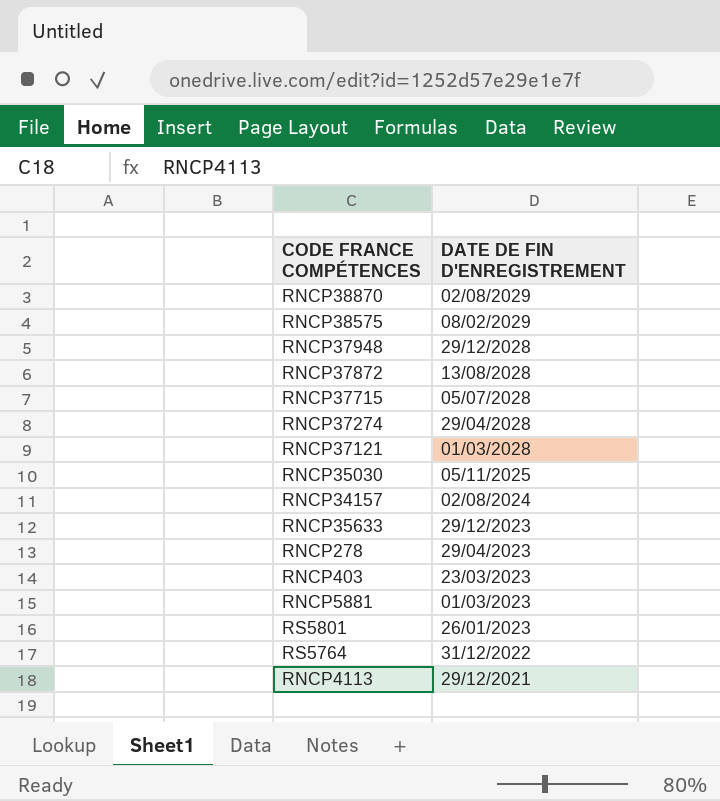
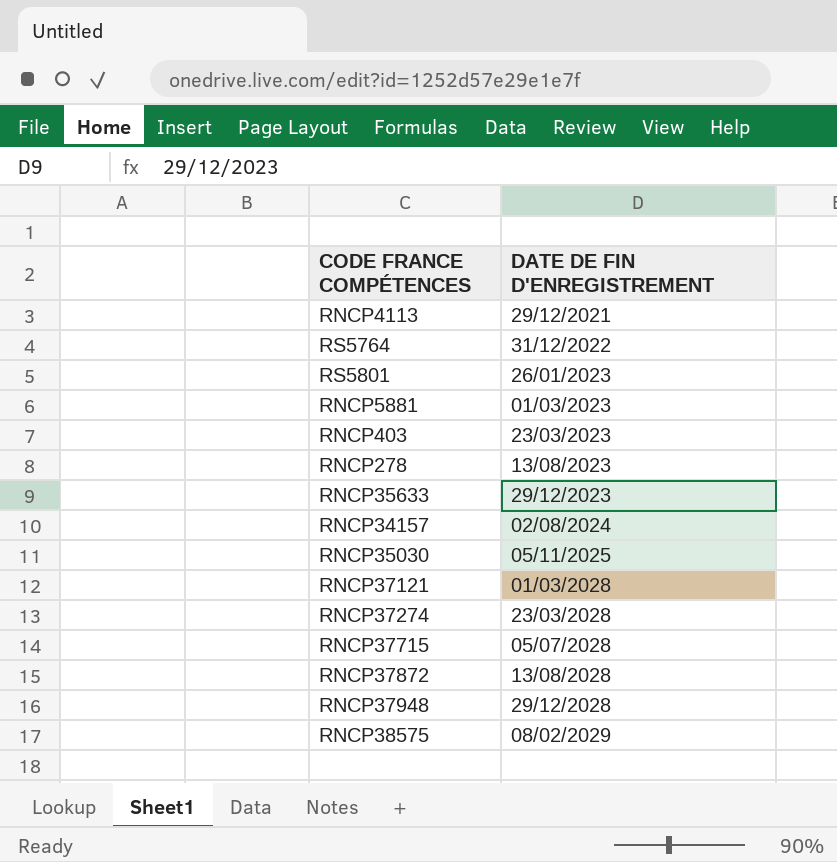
row order: DATE DE FIN D'ENREGISTREMENT descending -> DATE DE FIN D'ENREGISTREMENT ascending
row RNCP38870: 02/08/2029 -> none
RNCP278 | DATE DE FIN D'ENREGISTREMENT: 29/04/2023 -> 13/08/2023
RNCP37274 | DATE DE FIN D'ENREGISTREMENT: 29/04/2028 -> 23/03/2028

